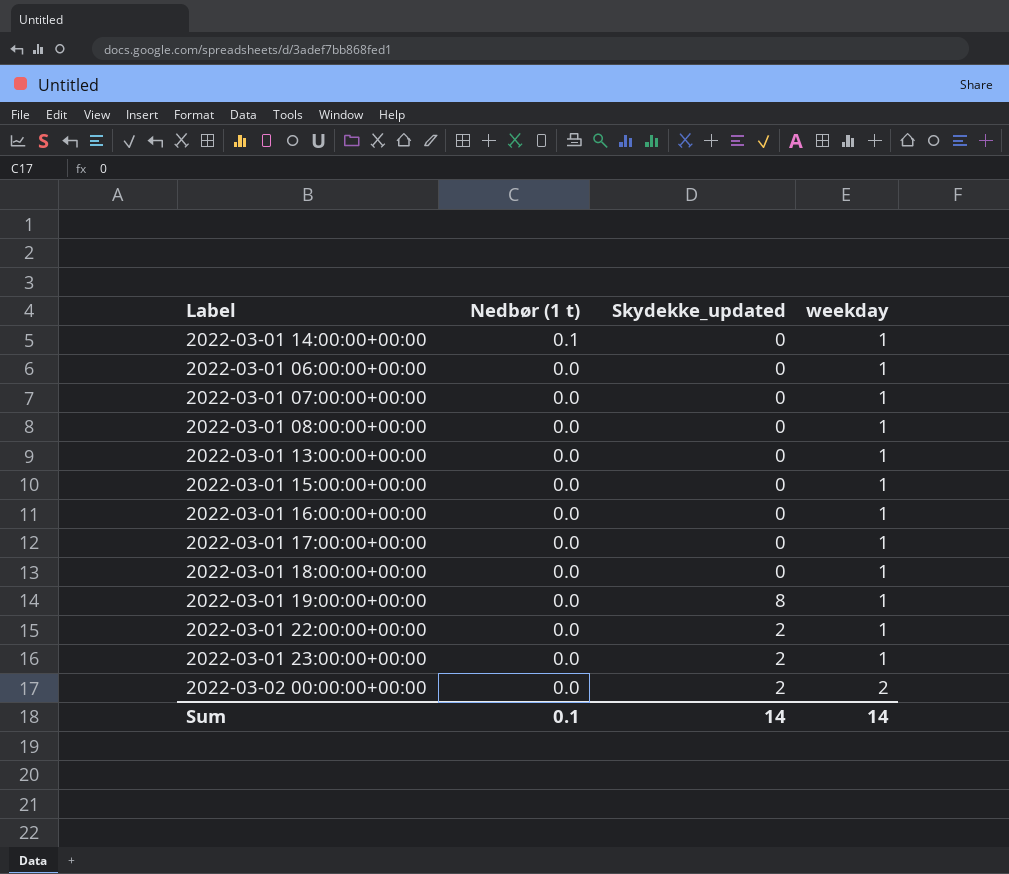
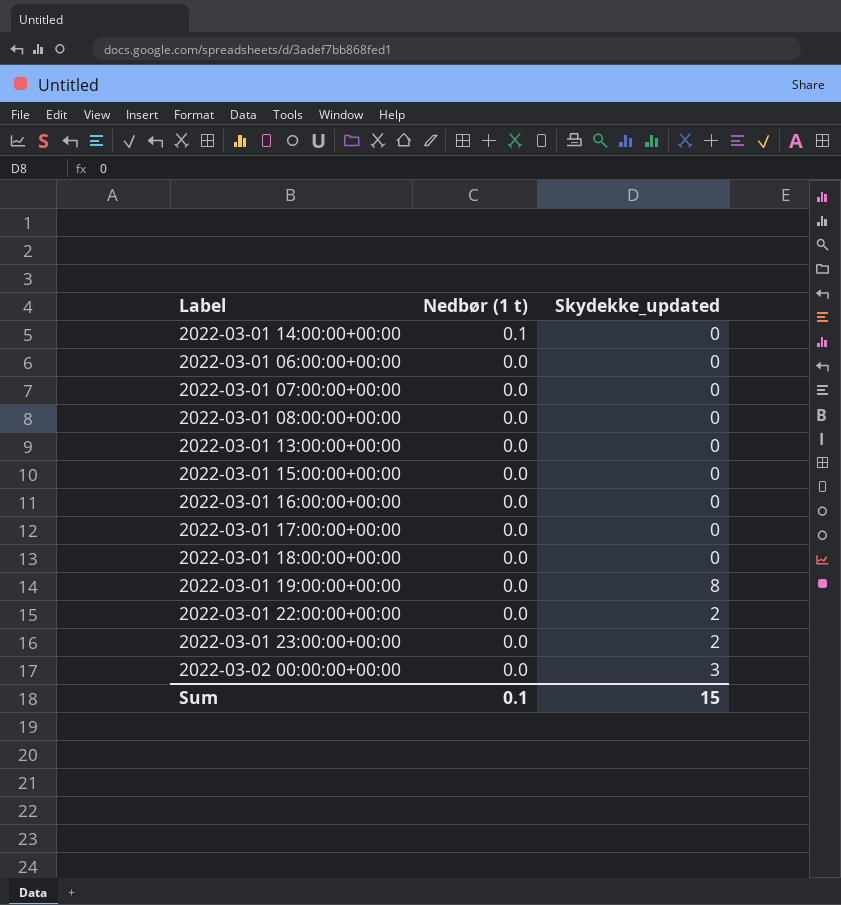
column weekday | position: 4 -> none
2022-03-02 00:00:00+00:00 | Skydekke_updated: 2 -> 3
Sum | Skydekke_updated: 14 -> 15

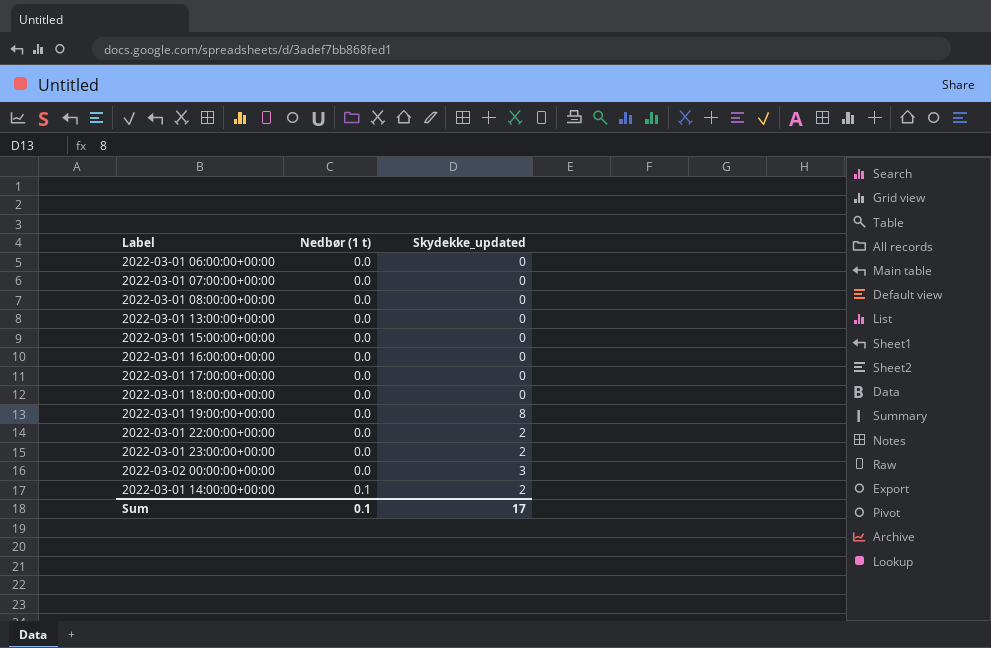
row order: Nedbør (1 t) descending -> Nedbør (1 t) ascending
2022-03-01 14:00:00+00:00 | Skydekke_updated: 0 -> 2
Sum | Skydekke_updated: 15 -> 17

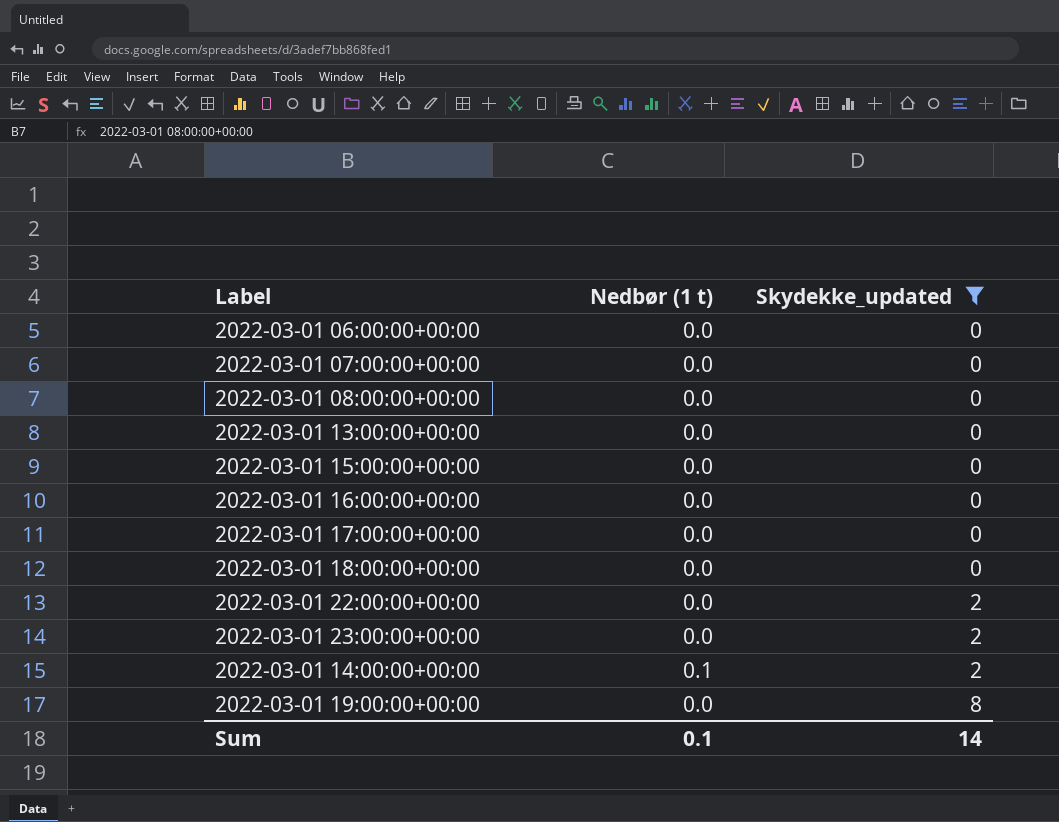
filter: none -> Skydekke_updated != 3
row order: Nedbør (1 t) ascending -> Skydekke_updated ascending
Sum | Skydekke_updated: 17 -> 14

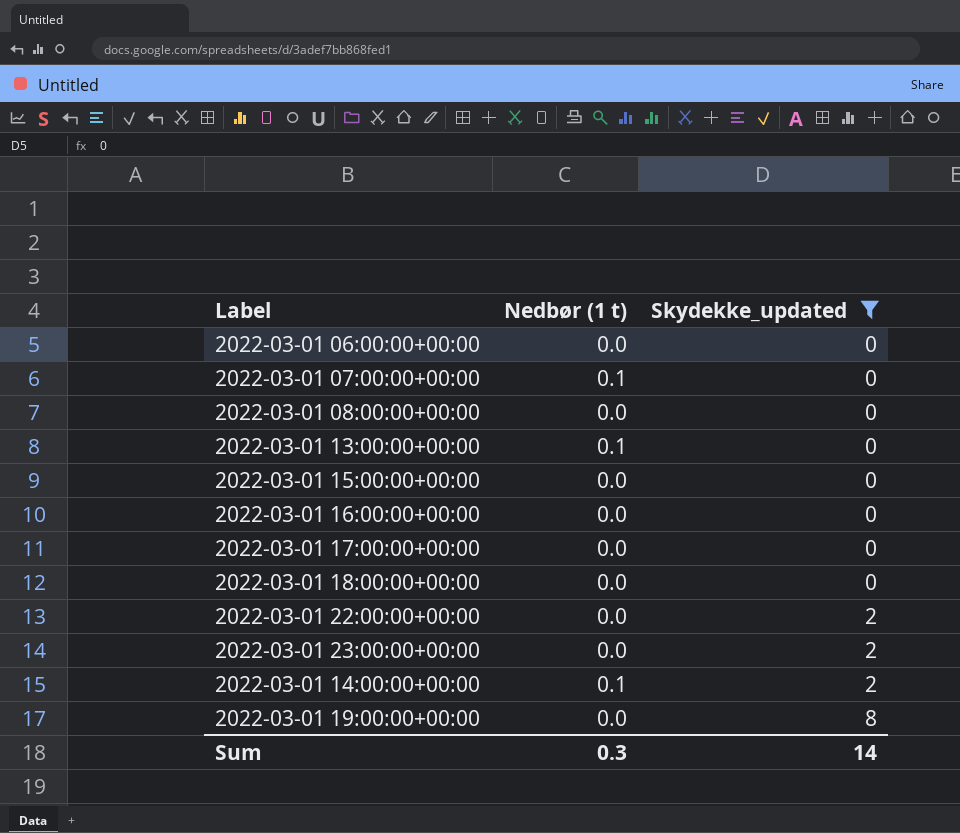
2022-03-01 07:00:00+00:00 | Nedbør (1 t): 0.0 -> 0.1
2022-03-01 13:00:00+00:00 | Nedbør (1 t): 0.0 -> 0.1
Sum | Nedbør (1 t): 0.1 -> 0.3

